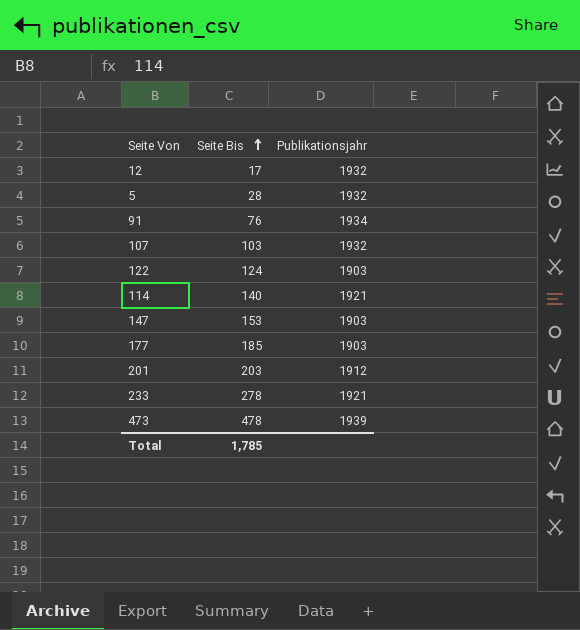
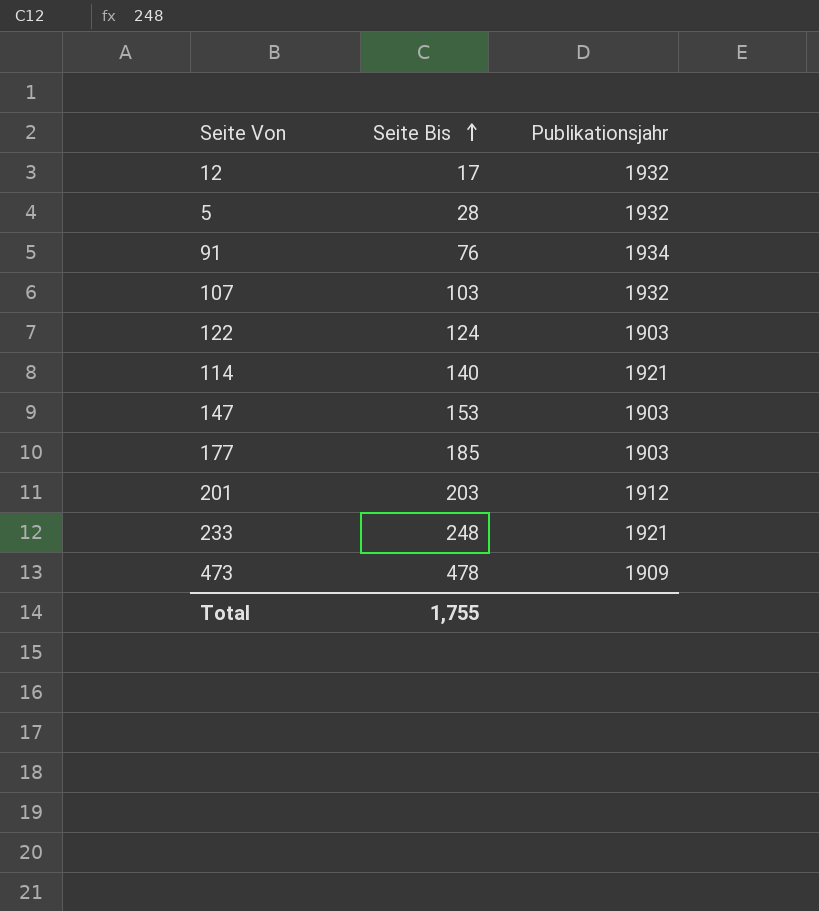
233 | Seite Bis: 278 -> 248
473 | Publikationsjahr: 1939 -> 1909
Total | Seite Bis: 1,785 -> 1,755

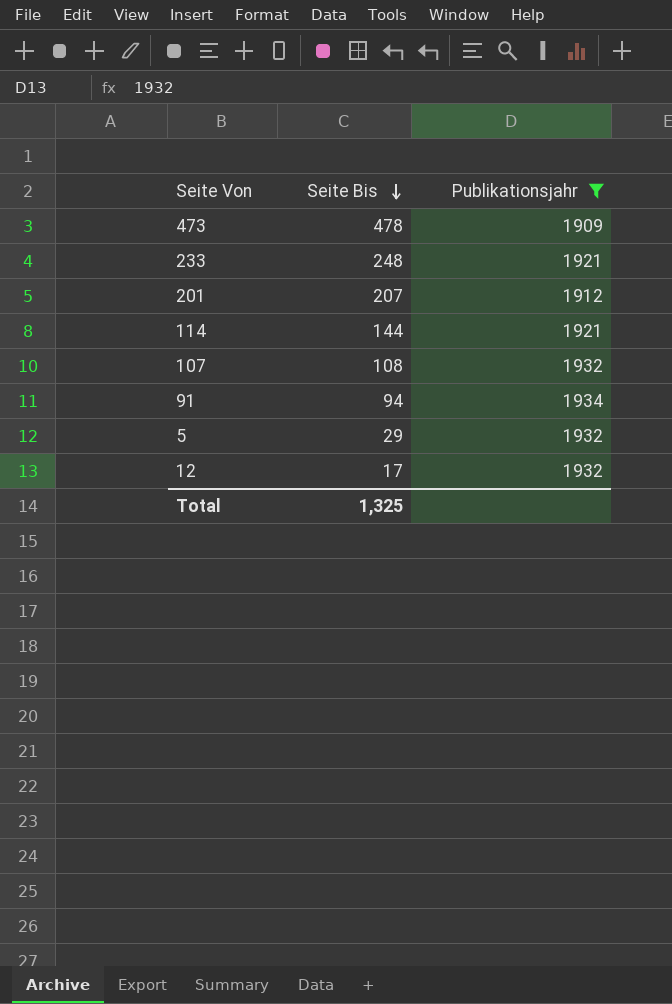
filter: none -> Publikationsjahr != 1903
row order: Seite Bis ascending -> Seite Bis descending
201 | Seite Bis: 203 -> 207
114 | Seite Bis: 140 -> 144
107 | Seite Bis: 103 -> 108
91 | Seite Bis: 76 -> 94
5 | Seite Bis: 28 -> 29
Total | Seite Bis: 1,755 -> 1,325

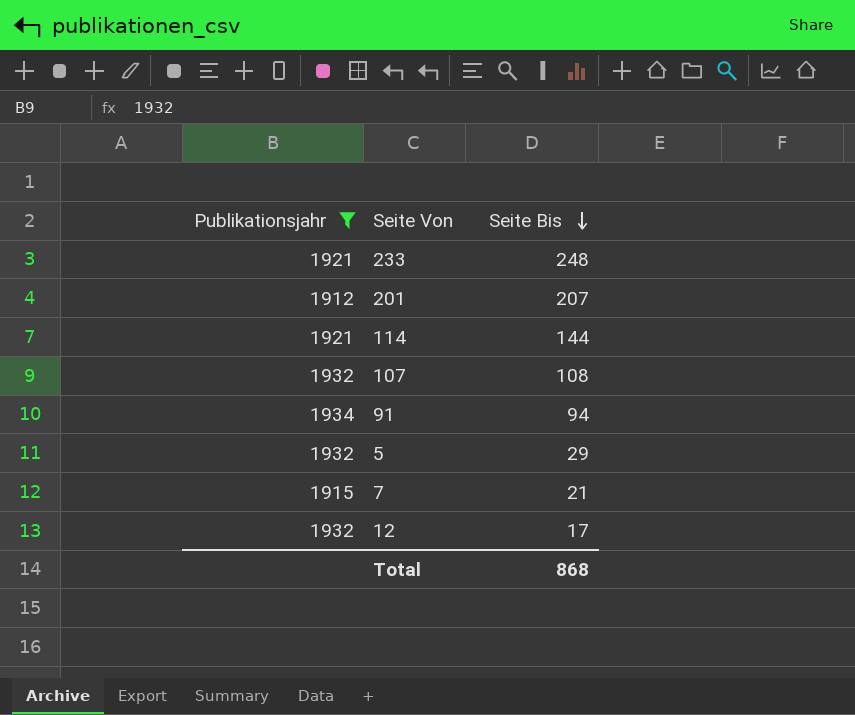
column Publikationsjahr | position: 3 -> 1
row 473: 478 | 1909 -> none
row 7: none -> 1915 | 21
Total | Seite Bis: 1,325 -> 868

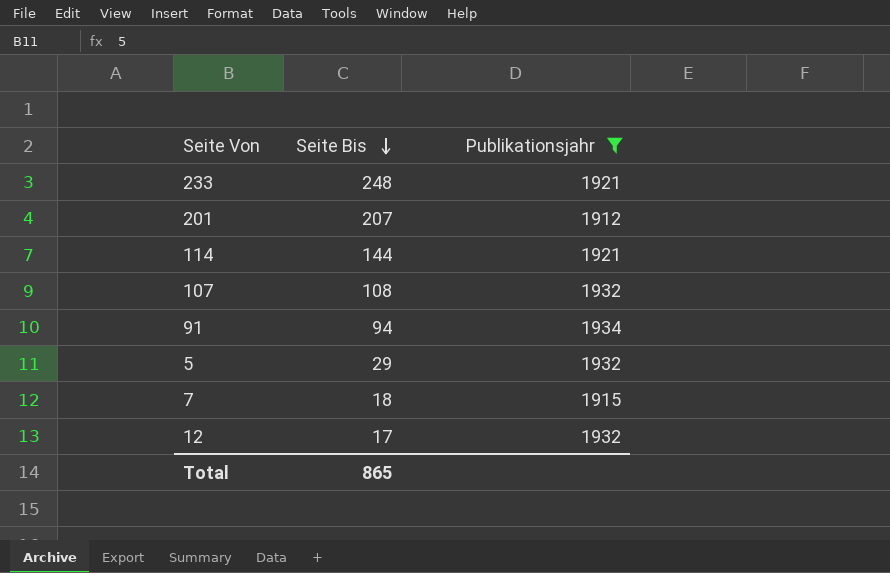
column Publikationsjahr | position: 1 -> 3
7 | Seite Bis: 21 -> 18
Total | Seite Bis: 868 -> 865

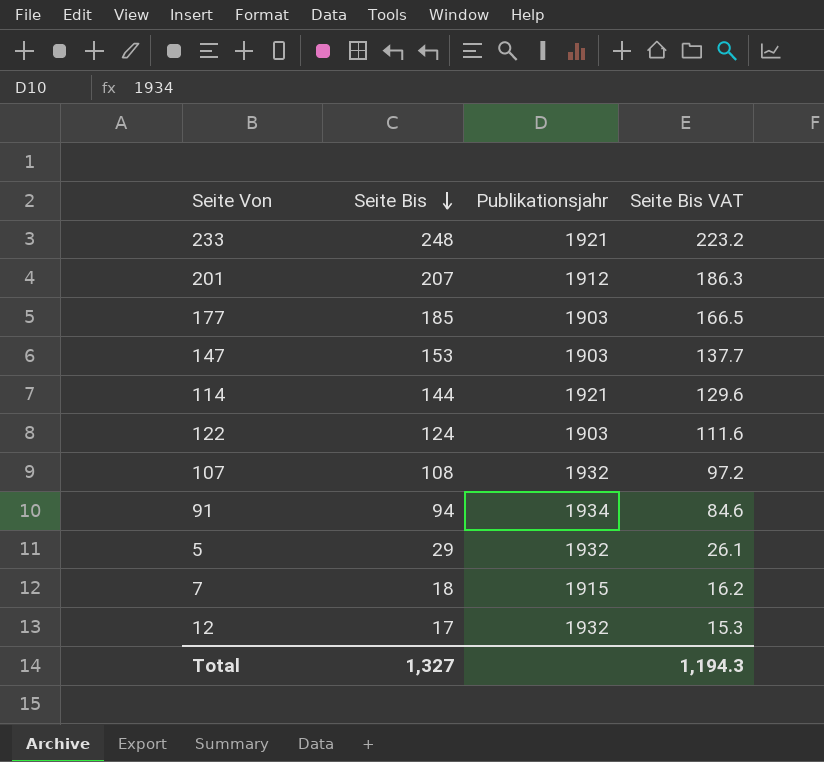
filter: Publikationsjahr != 1903 -> none
column Seite Bis VAT | formula: none -> [Seite Bis] * 0.9
Total | Seite Bis: 865 -> 1,327

